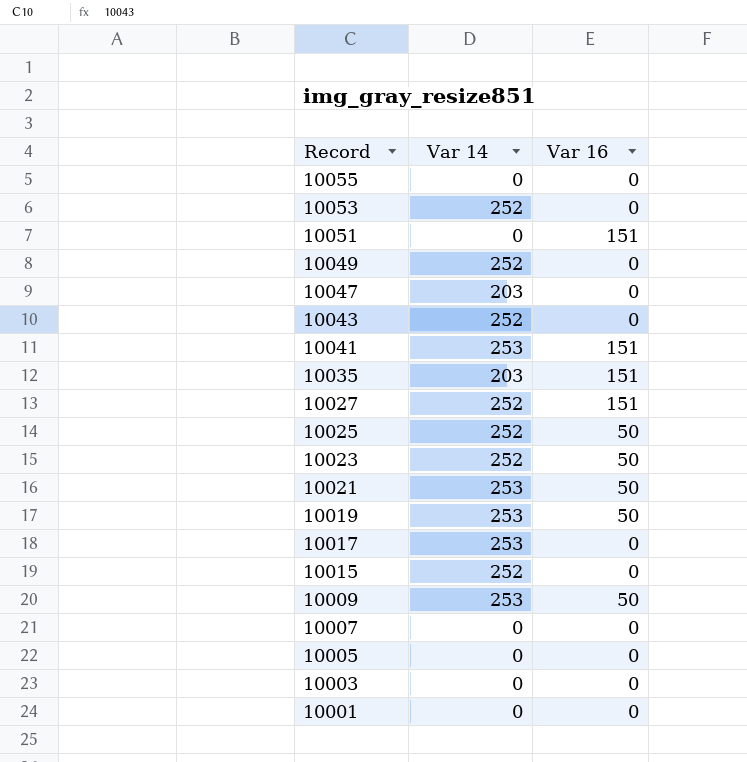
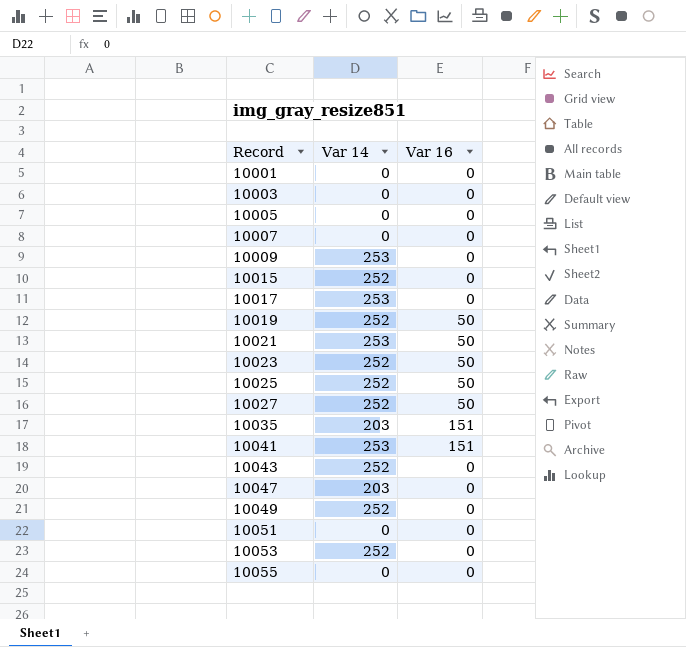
row order: Record descending -> Record ascending
10009 | Var 16: 50 -> 0
10019 | Var 14: 253 -> 252
10027 | Var 16: 151 -> 50
10051 | Var 16: 151 -> 0

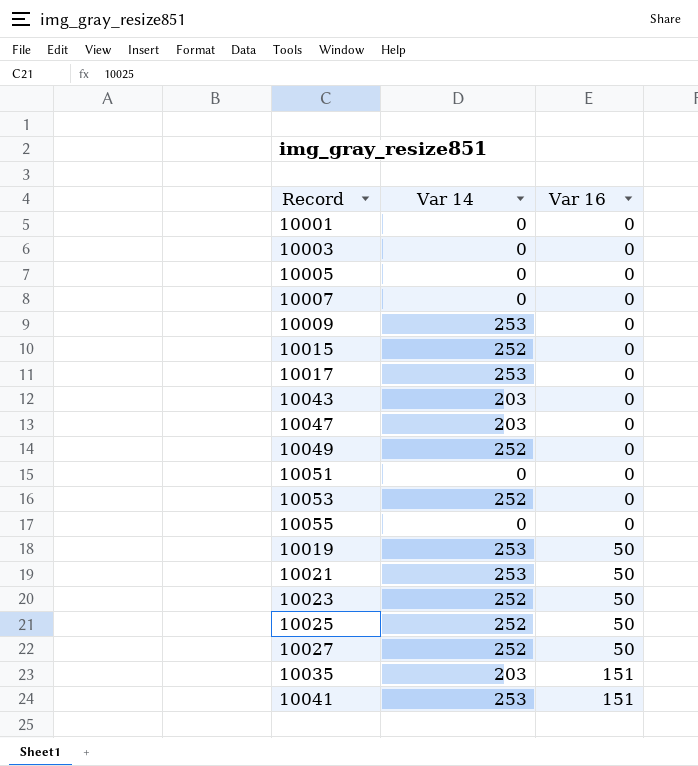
row order: Record ascending -> Var 16 ascending
10043 | Var 14: 252 -> 203
10019 | Var 14: 252 -> 253

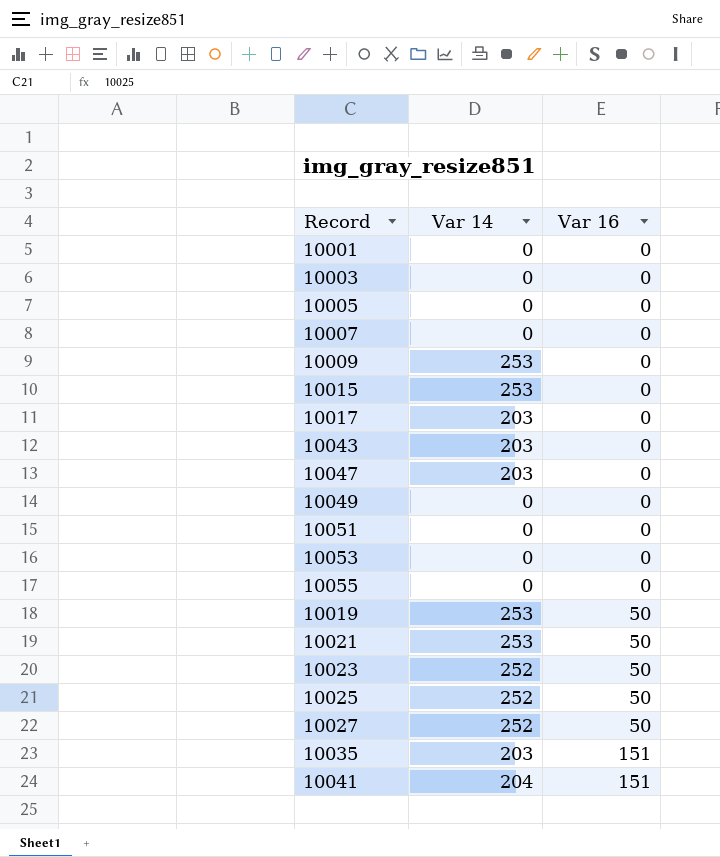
10015 | Var 14: 252 -> 253
10017 | Var 14: 253 -> 203
10049 | Var 14: 252 -> 0
10053 | Var 14: 252 -> 0
10041 | Var 14: 253 -> 204

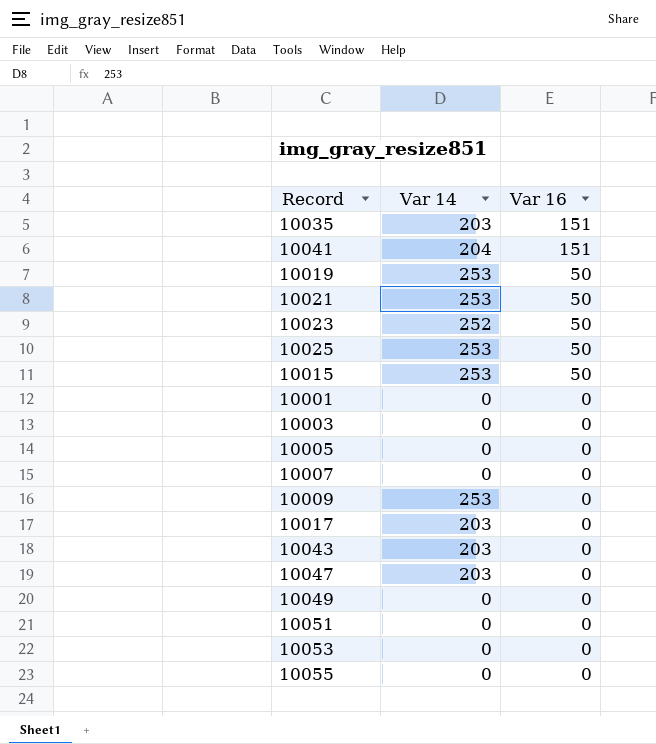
row order: Var 16 ascending -> Var 16 descending
row 10027: 252 | 50 -> none
10025 | Var 14: 252 -> 253
10015 | Var 16: 0 -> 50

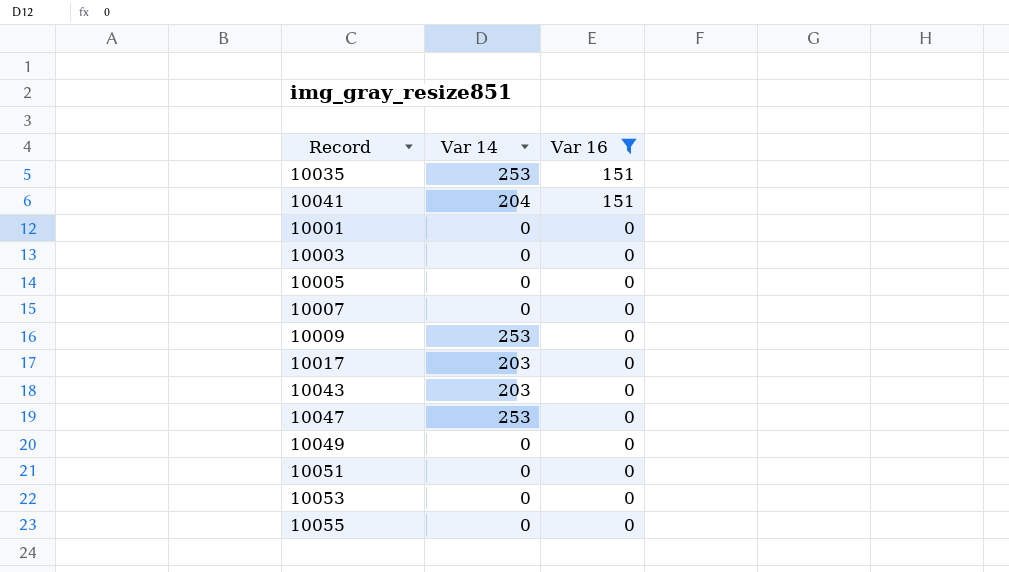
filter: none -> Var 16 != 50
10035 | Var 14: 203 -> 253
10047 | Var 14: 203 -> 253

